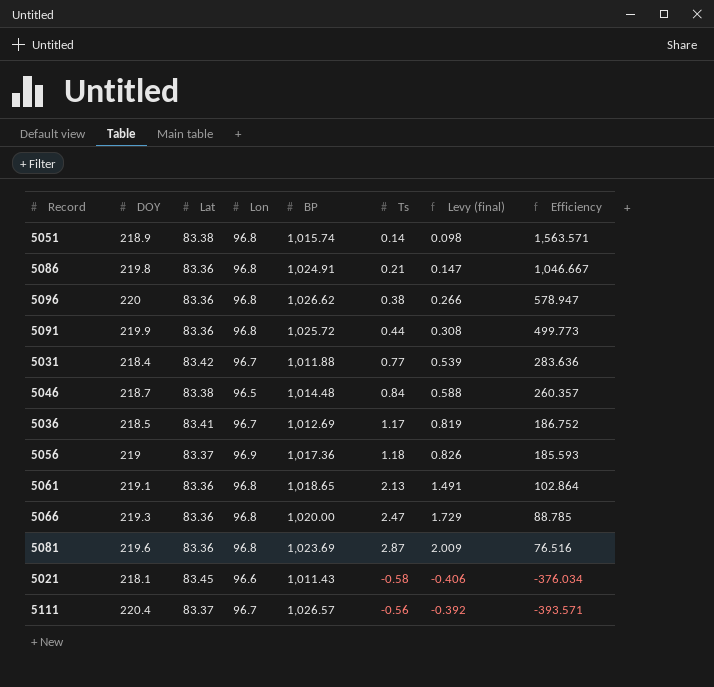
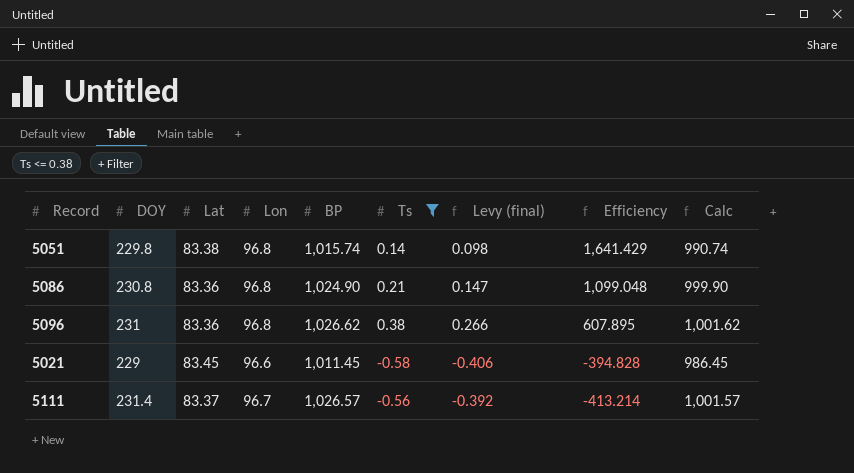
filter: none -> Ts <= 0.38
column Calc | formula: none -> [BP] - 25
5051 | DOY: 218.9 -> 229.8
5051 | Efficiency: 1,563.571 -> 1,641.429
5086 | DOY: 219.8 -> 230.8
5086 | BP: 1,024.91 -> 1,024.90
5086 | Efficiency: 1,046.667 -> 1,099.048
5096 | DOY: 220 -> 231
5096 | Efficiency: 578.947 -> 607.895
5021 | DOY: 218.1 -> 229
5021 | BP: 1,011.43 -> 1,011.45
5021 | Efficiency: -376.034 -> -394.828
5111 | DOY: 220.4 -> 231.4
5111 | Efficiency: -393.571 -> -413.214

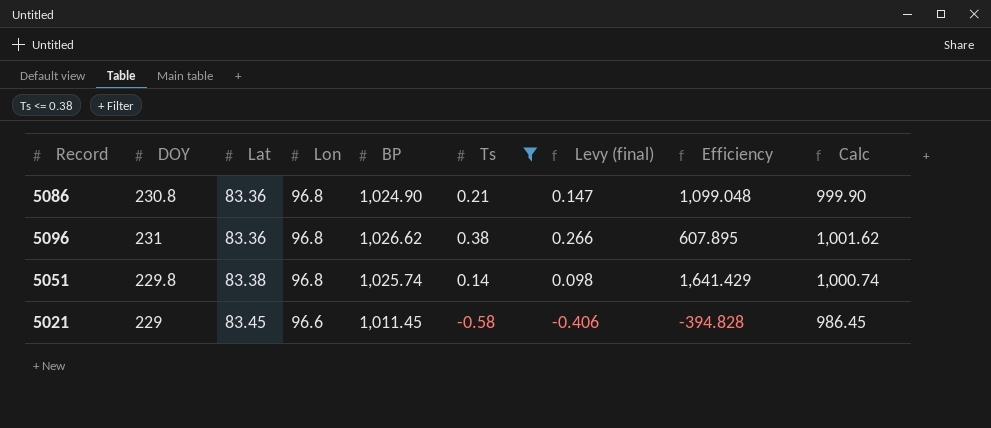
row order: Efficiency descending -> Lat ascending
row 5111: 231.4 | 83.37 | 96.7 | 1,026.57 | -0.56 | -0.392 | -413.214 | 1,001.57 -> none
5051 | BP: 1,015.74 -> 1,025.74
5051 | Calc: 990.74 -> 1,000.74

